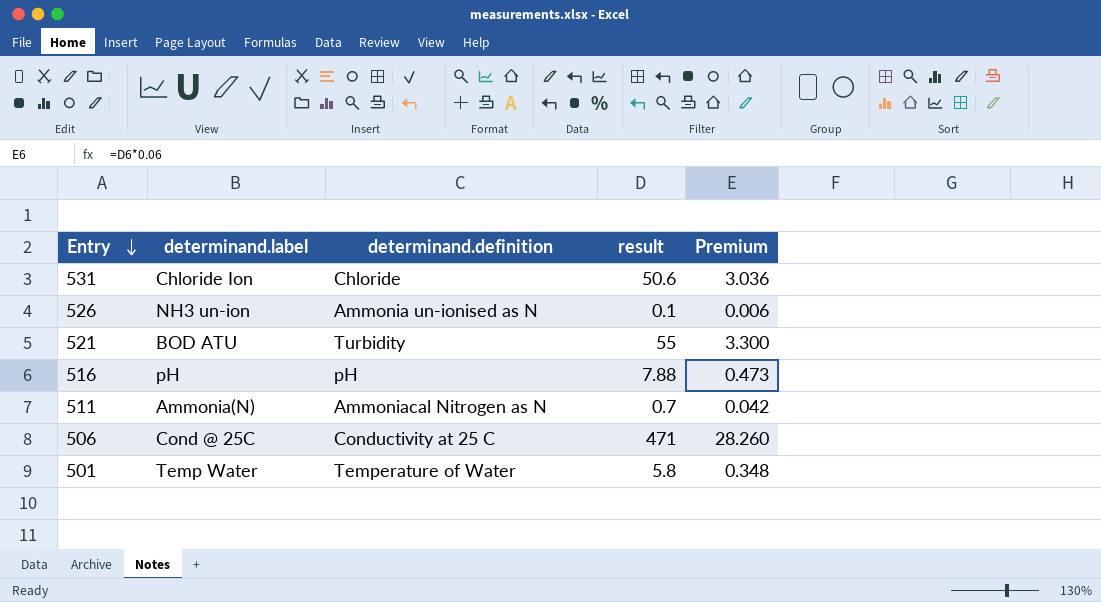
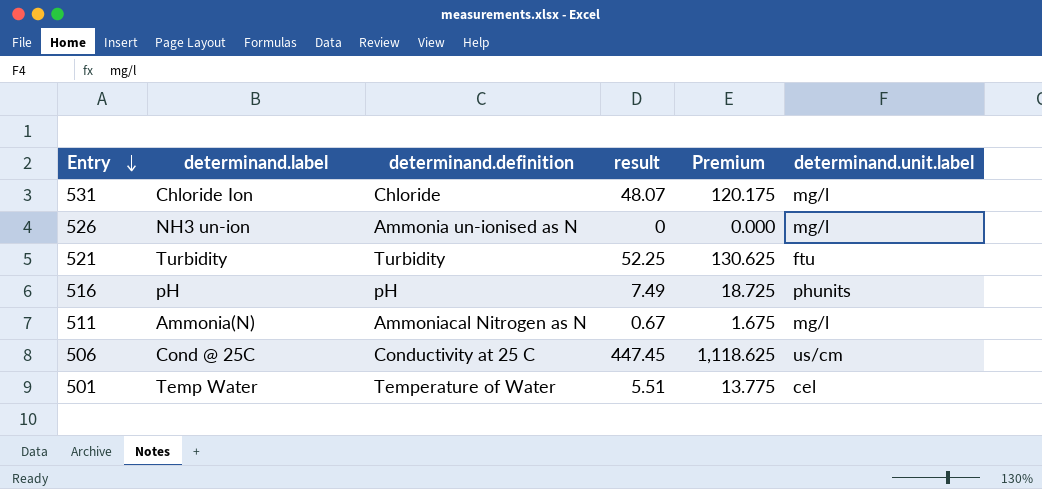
column Premium | formula: [result] * 0.06 -> [result] * 2.5
column determinand.unit.label | position: none -> 6
531 | result: 50.6 -> 48.07
526 | result: 0.1 -> 0
521 | determinand.label: BOD ATU -> Turbidity
521 | result: 55 -> 52.25
516 | result: 7.88 -> 7.49
511 | result: 0.7 -> 0.67
506 | result: 471 -> 447.45
501 | result: 5.8 -> 5.51

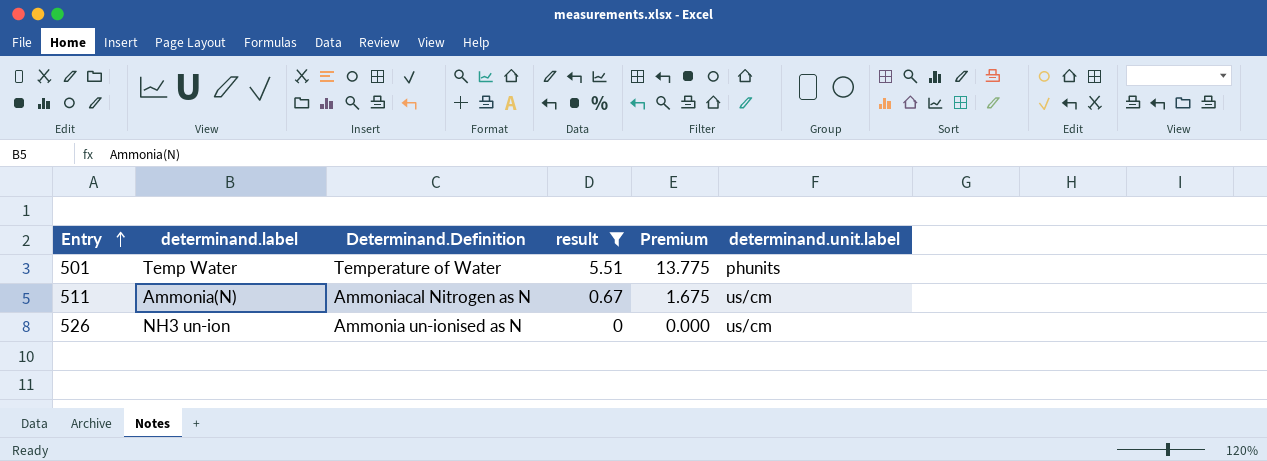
filter: none -> result <= 5.51
row order: Entry descending -> Entry ascending
column name: determinand.definition -> Determinand.Definition
501 | determinand.unit.label: cel -> phunits
511 | determinand.unit.label: mg/l -> us/cm
526 | determinand.unit.label: mg/l -> us/cm

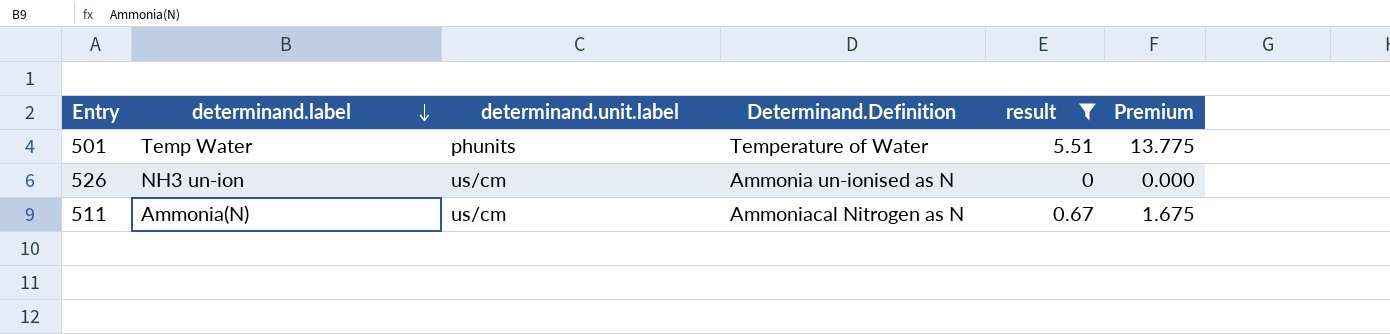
row order: Entry ascending -> determinand.label descending
column determinand.unit.label | position: 6 -> 3

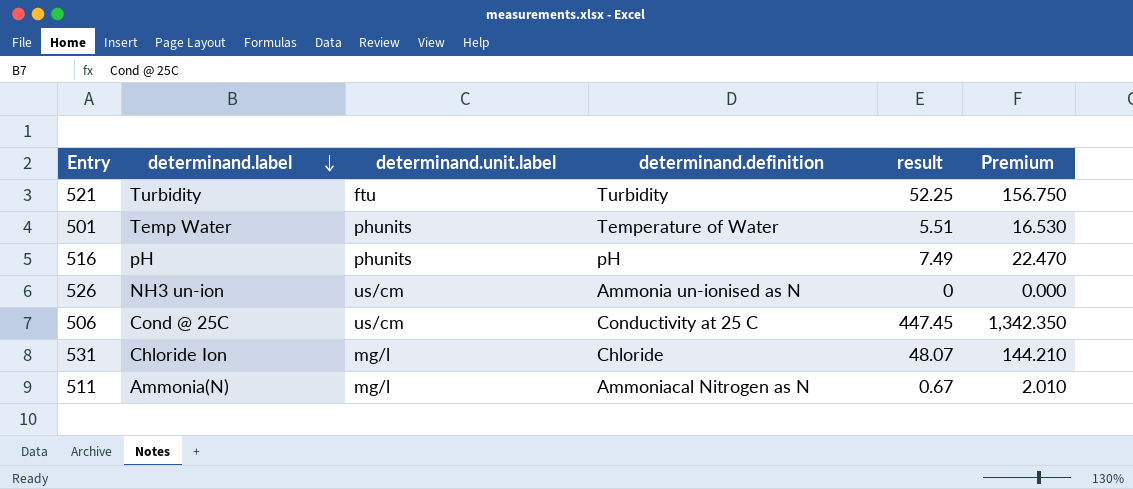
filter: result <= 5.51 -> none
column name: Determinand.Definition -> determinand.definition
column Premium | formula: [result] * 2.5 -> [result] * 3
511 | determinand.unit.label: us/cm -> mg/l

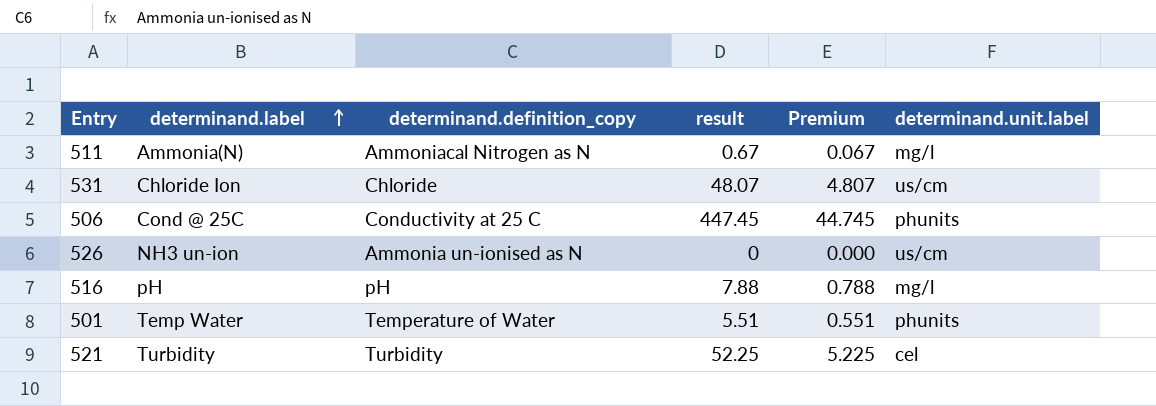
row order: determinand.label descending -> determinand.label ascending
column name: determinand.definition -> determinand.definition_copy
column Premium | formula: [result] * 3 -> [result] * 0.1
column determinand.unit.label | position: 3 -> 6
531 | determinand.unit.label: mg/l -> us/cm
506 | determinand.unit.label: us/cm -> phunits
516 | result: 7.49 -> 7.88
516 | determinand.unit.label: phunits -> mg/l
521 | determinand.unit.label: ftu -> cel

